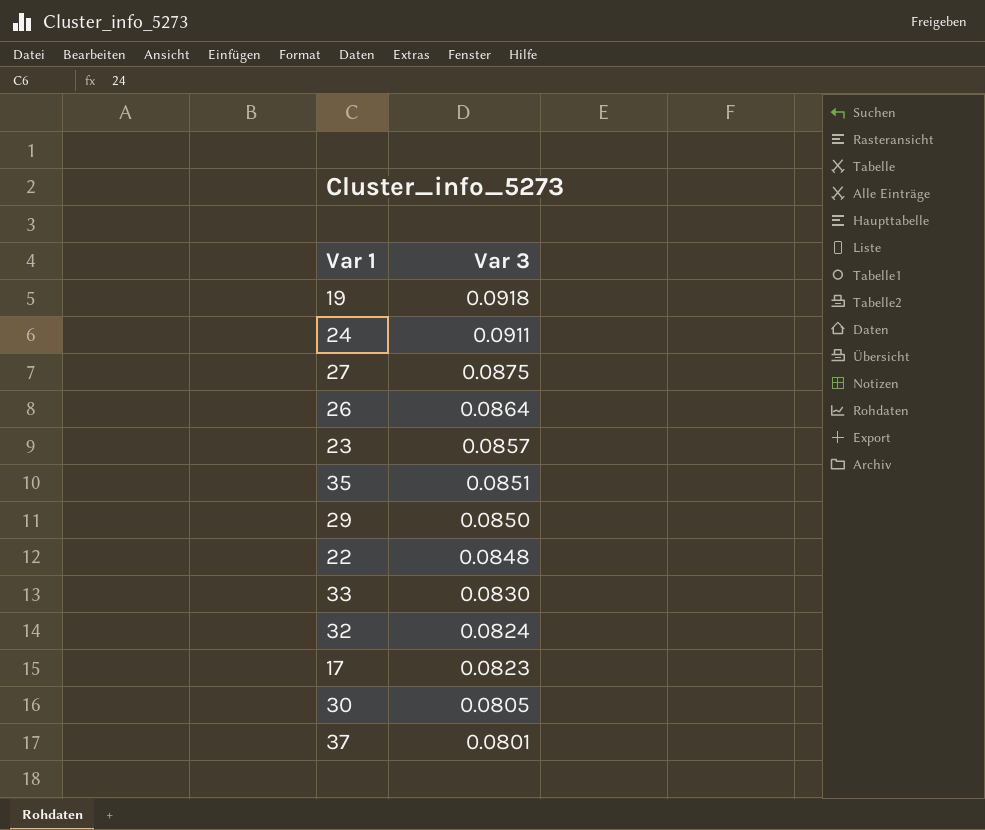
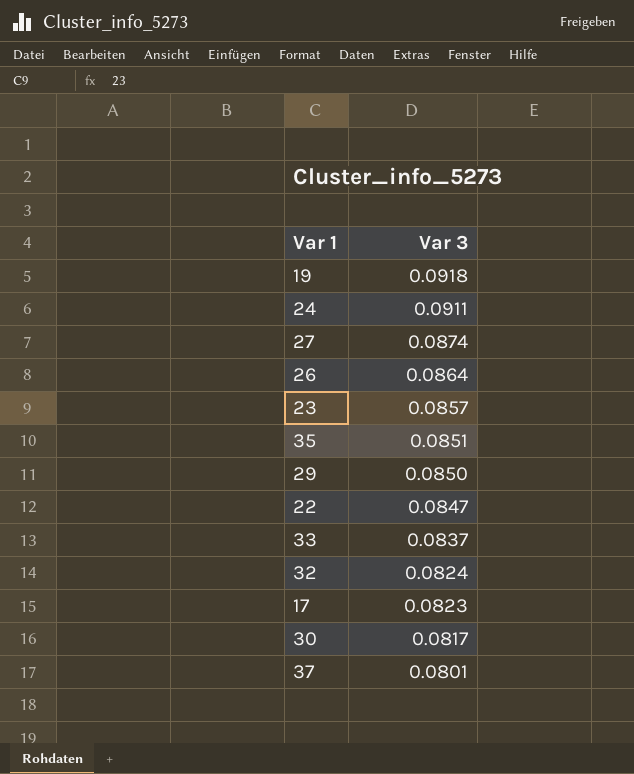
27 | Var 3: 0.0875 -> 0.0874
22 | Var 3: 0.0848 -> 0.0847
33 | Var 3: 0.0830 -> 0.0837
30 | Var 3: 0.0805 -> 0.0817

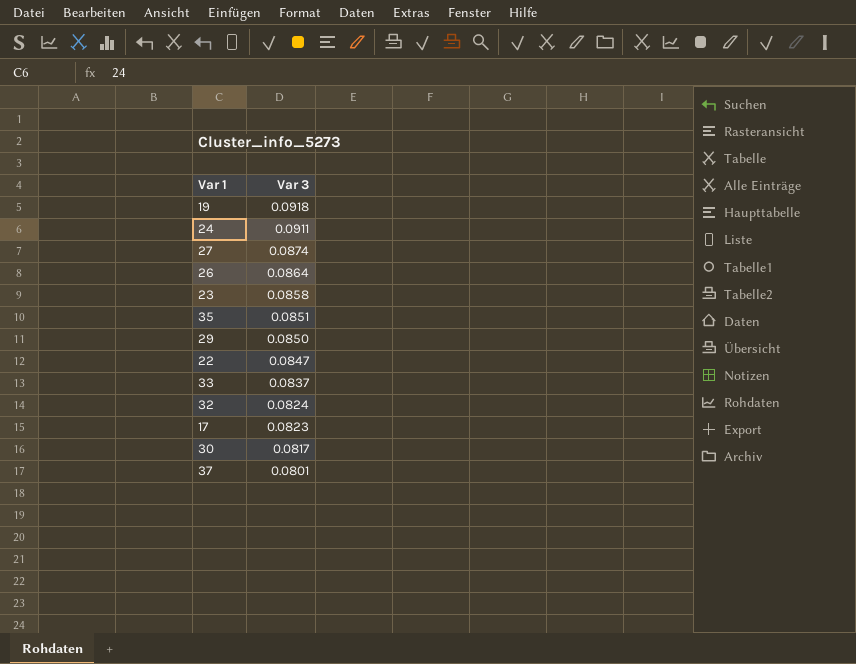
23 | Var 3: 0.0857 -> 0.0858

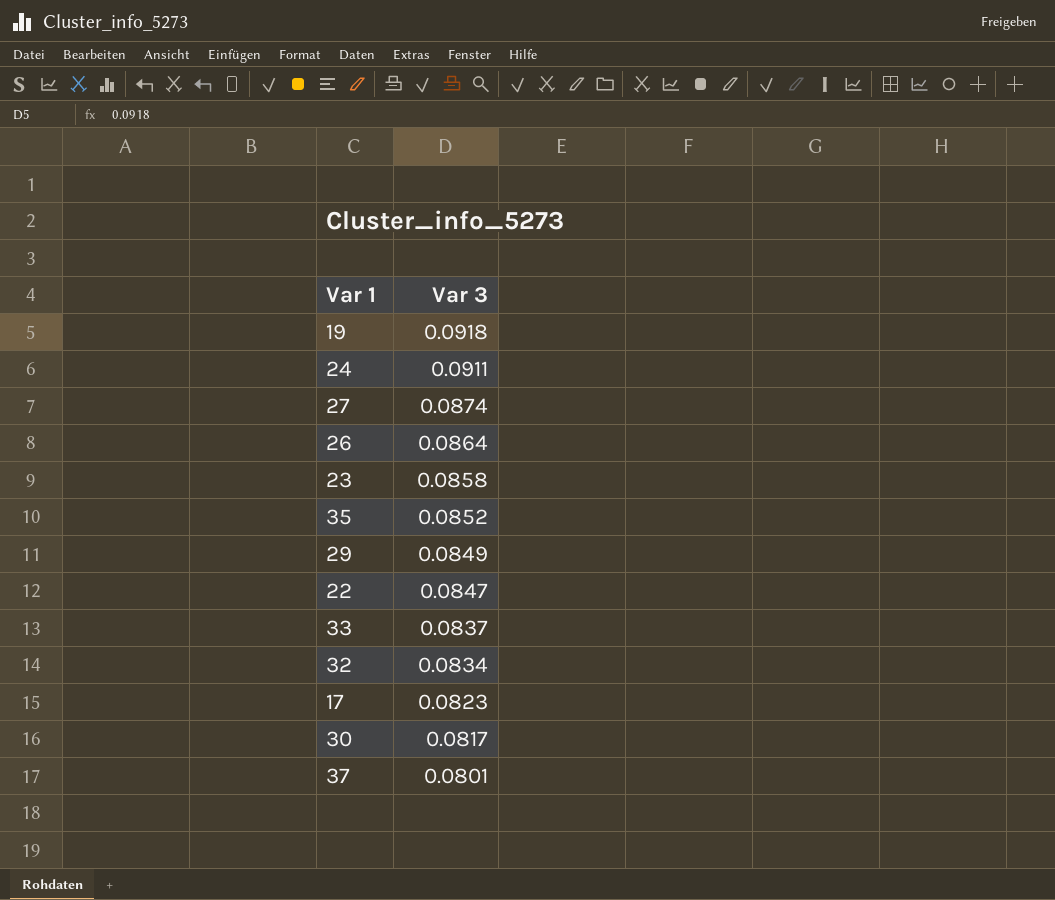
35 | Var 3: 0.0851 -> 0.0852
29 | Var 3: 0.0850 -> 0.0849
32 | Var 3: 0.0824 -> 0.0834

